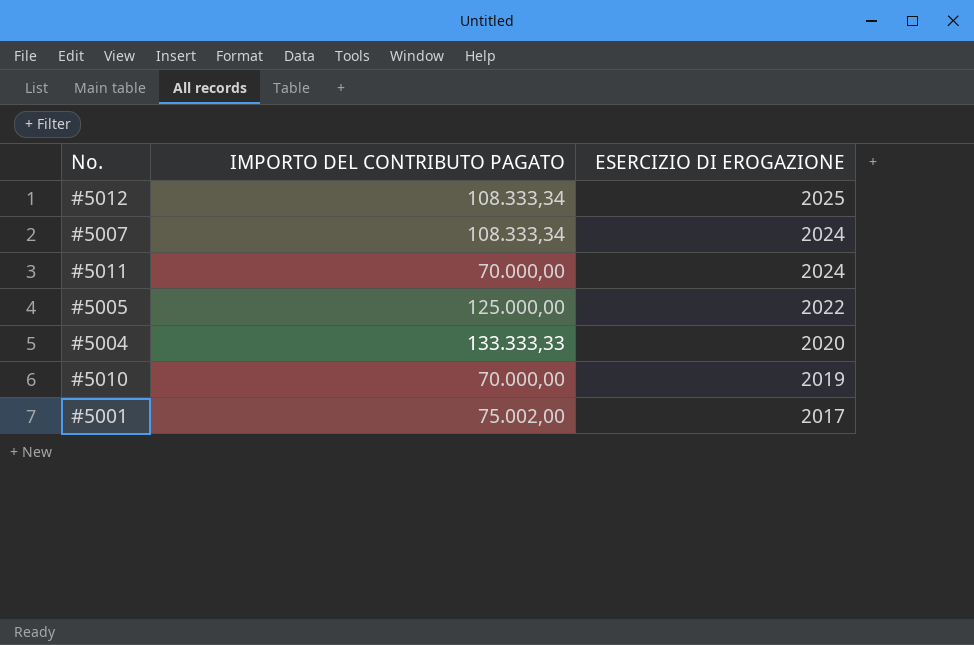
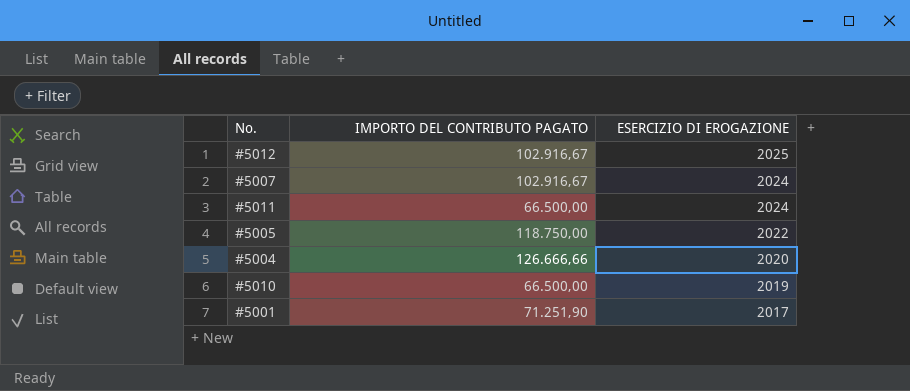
#5012 | IMPORTO DEL CONTRIBUTO PAGATO: 108.333,34 -> 102.916,67
#5007 | IMPORTO DEL CONTRIBUTO PAGATO: 108.333,34 -> 102.916,67
#5011 | IMPORTO DEL CONTRIBUTO PAGATO: 70.000,00 -> 66.500,00
#5005 | IMPORTO DEL CONTRIBUTO PAGATO: 125.000,00 -> 118.750,00
#5004 | IMPORTO DEL CONTRIBUTO PAGATO: 133.333,33 -> 126.666,66
#5010 | IMPORTO DEL CONTRIBUTO PAGATO: 70.000,00 -> 66.500,00
#5001 | IMPORTO DEL CONTRIBUTO PAGATO: 75.002,00 -> 71.251,90

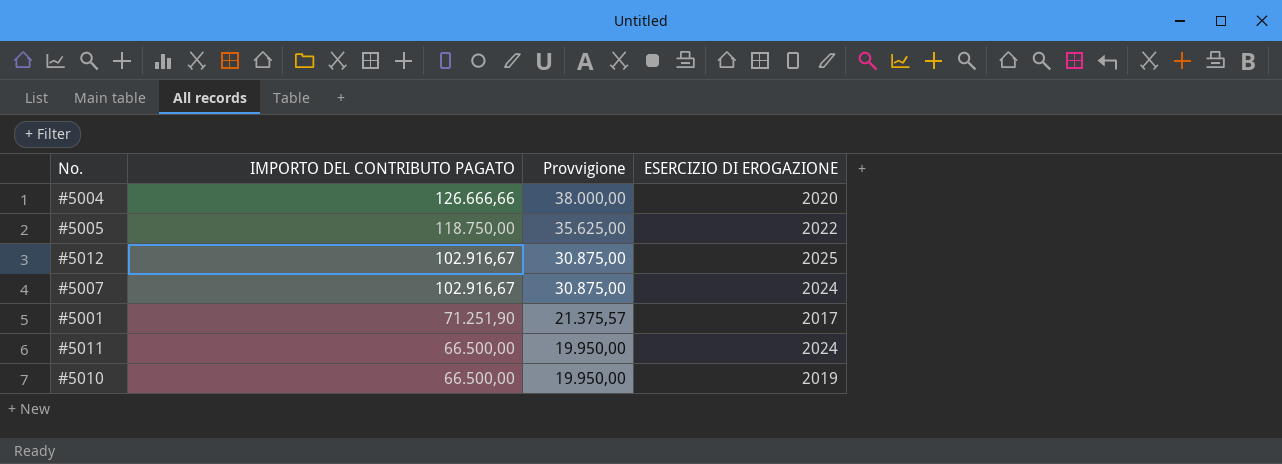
row order: ESERCIZIO DI EROGAZIONE descending -> IMPORTO DEL CONTRIBUTO PAGATO descending
column Provvigione | formula: none -> [IMPORTO DEL CONTRIBUTO PAGATO] * 0,3

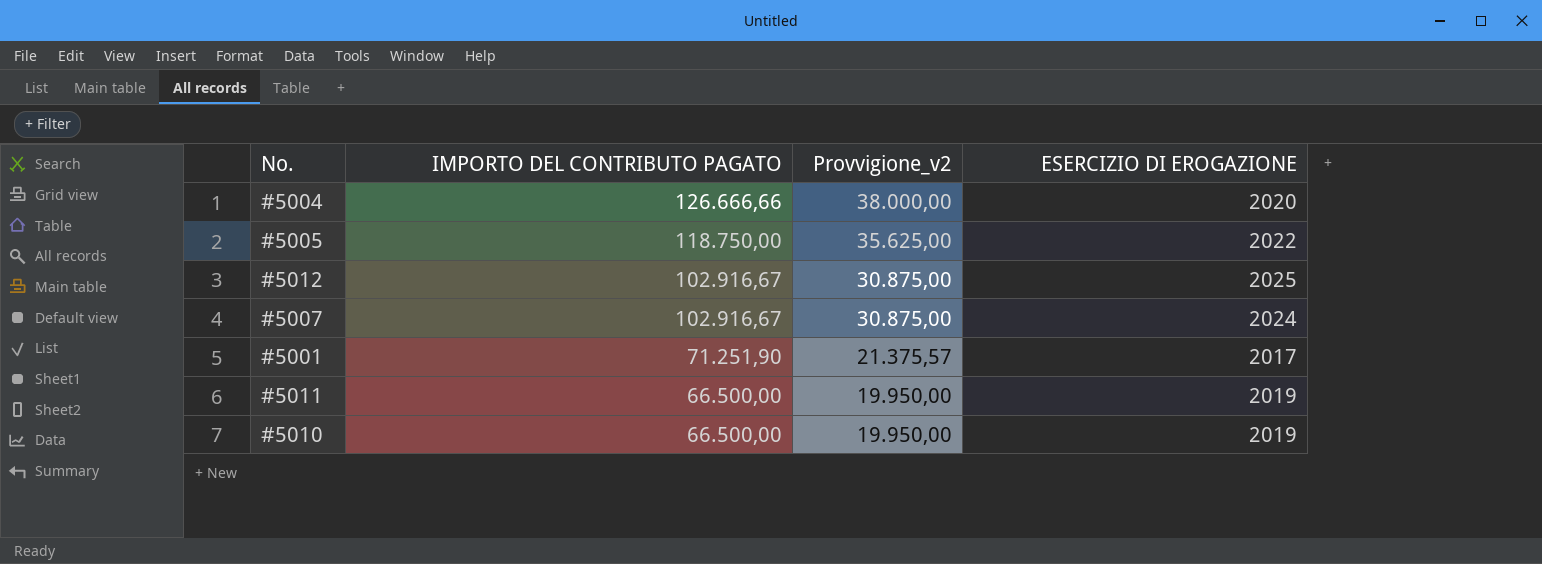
column name: Provvigione -> Provvigione_v2
#5011 | ESERCIZIO DI EROGAZIONE: 2024 -> 2019

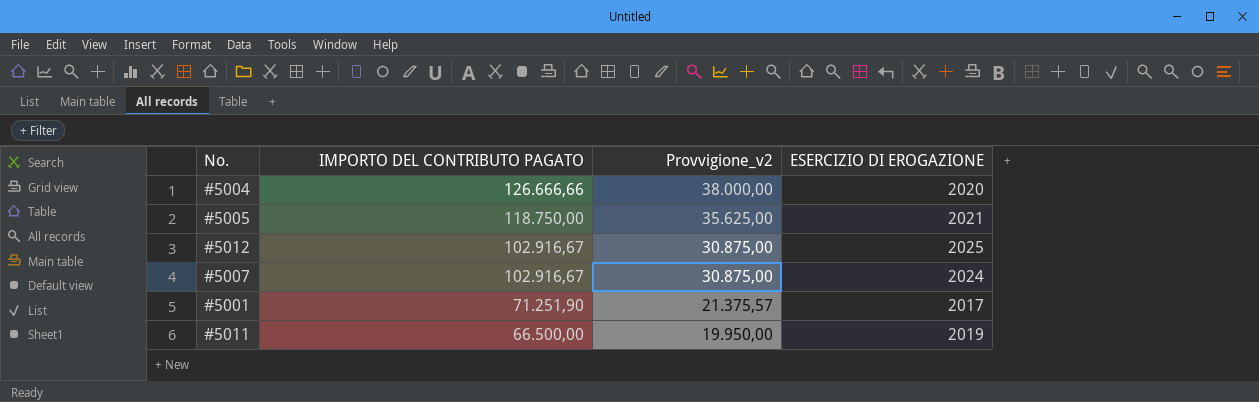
row #5010: 66.500,00 | 19.950,00 | 2019 -> none
#5005 | ESERCIZIO DI EROGAZIONE: 2022 -> 2021

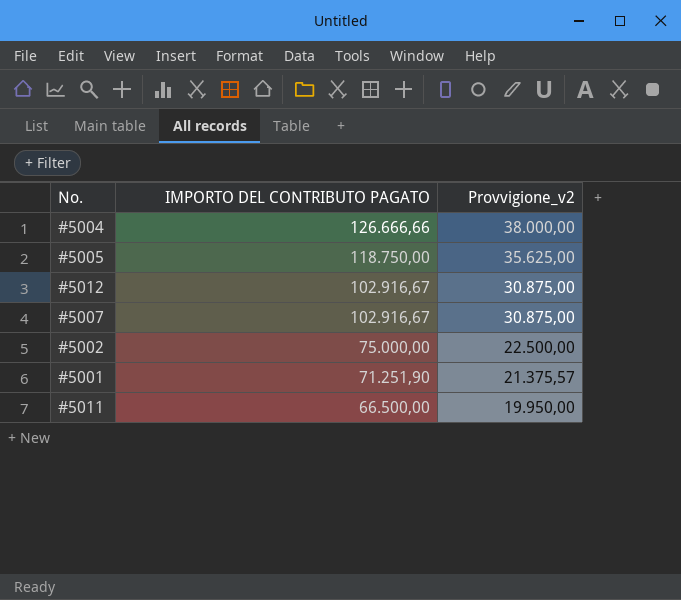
column ESERCIZIO DI EROGAZIONE | position: 4 -> none
row #5002: none -> 75.000,00 | 22.500,00

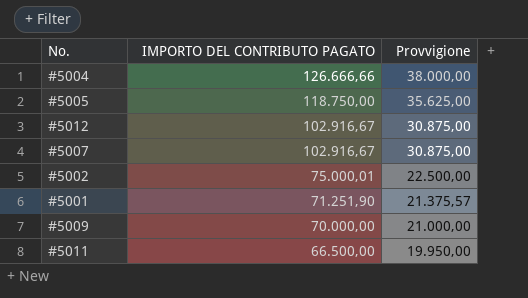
column name: Provvigione_v2 -> Provvigione
#5002 | IMPORTO DEL CONTRIBUTO PAGATO: 75.000,00 -> 75.000,01
row #5009: none -> 70.000,00 | 21.000,00

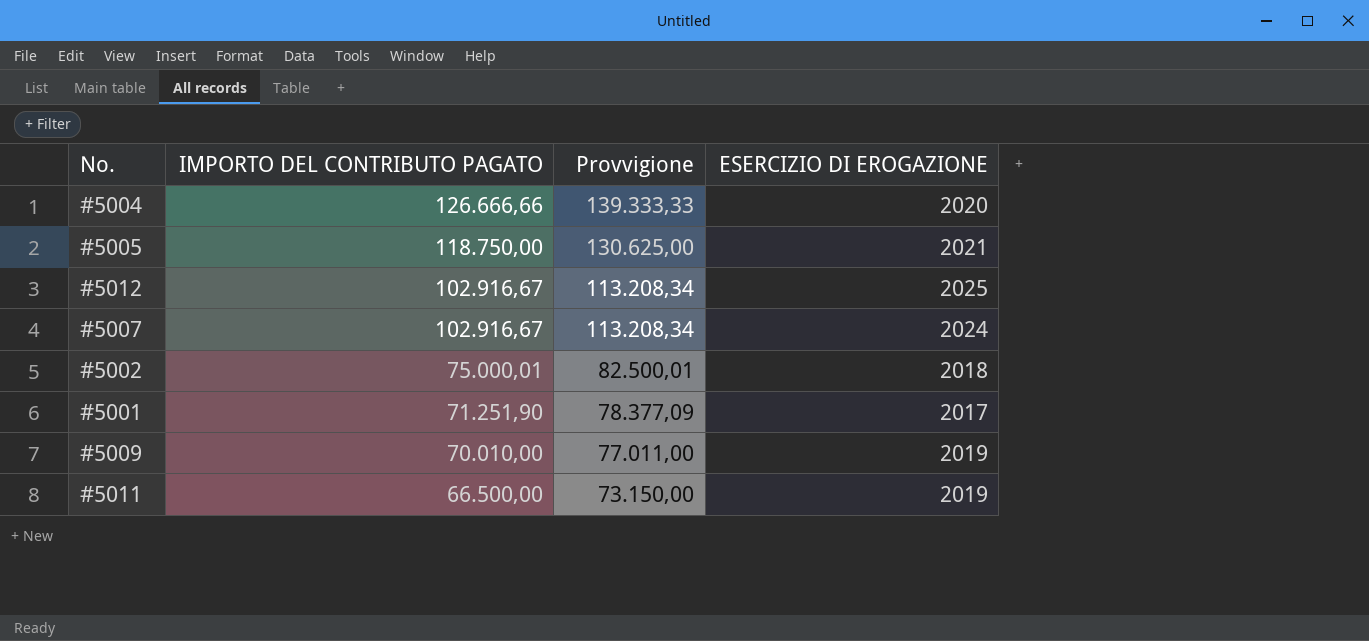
column Provvigione | formula: [IMPORTO DEL CONTRIBUTO PAGATO] * 0,3 -> [IMPORTO DEL CONTRIBUTO PAGATO] * 1,1
column ESERCIZIO DI EROGAZIONE | position: none -> 4
#5009 | IMPORTO DEL CONTRIBUTO PAGATO: 70.000,00 -> 70.010,00

